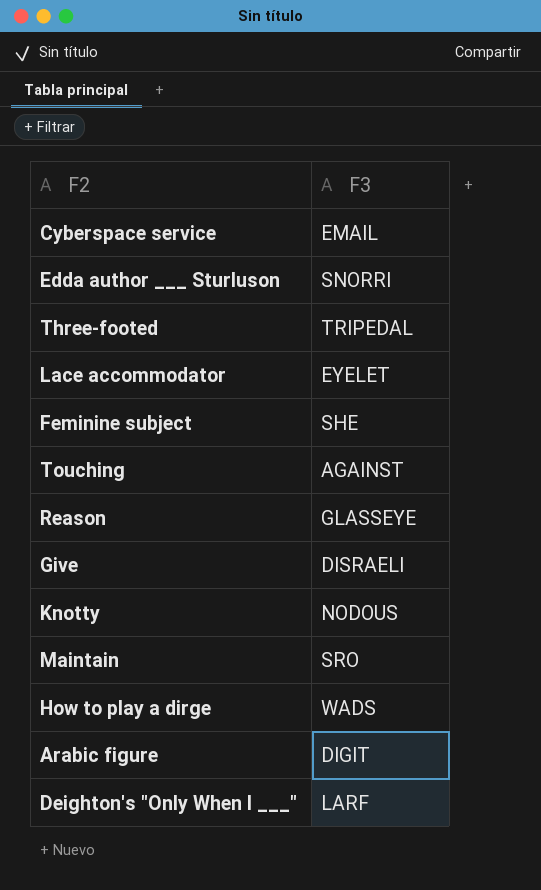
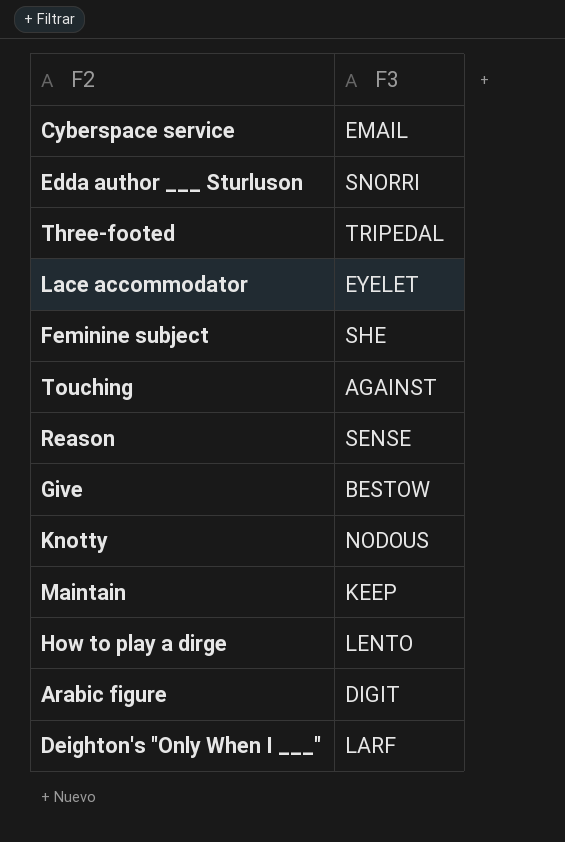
Reason | F3: GLASSEYE -> SENSE
Give | F3: DISRAELI -> BESTOW
Maintain | F3: SRO -> KEEP
How to play a dirge | F3: WADS -> LENTO

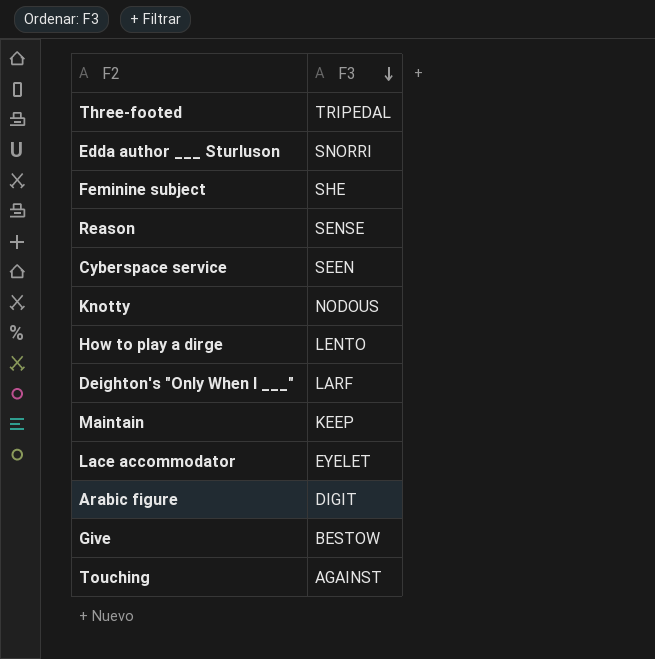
row order: none -> F3 descending
Cyberspace service | F3: EMAIL -> SEEN

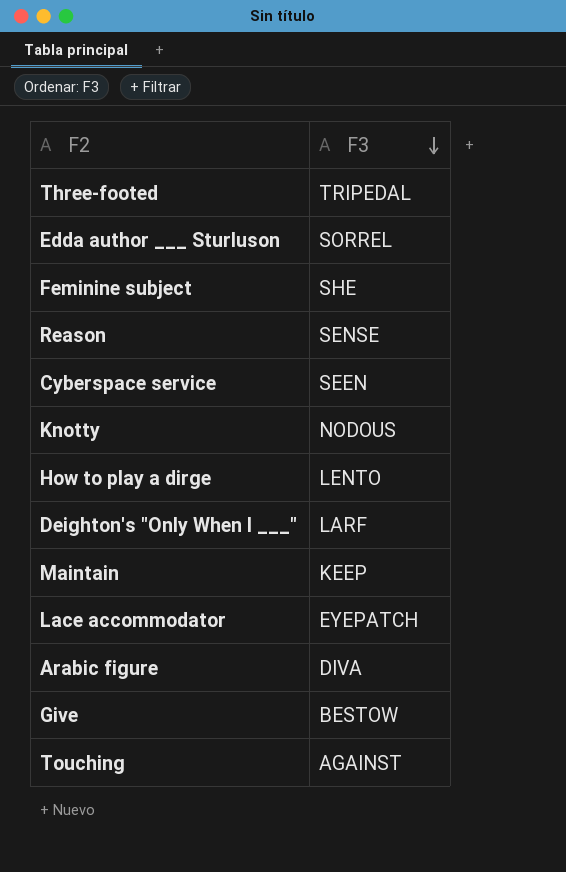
Edda author ___ Sturluson | F3: SNORRI -> SORREL
Lace accommodator | F3: EYELET -> EYEPATCH
Arabic figure | F3: DIGIT -> DIVA

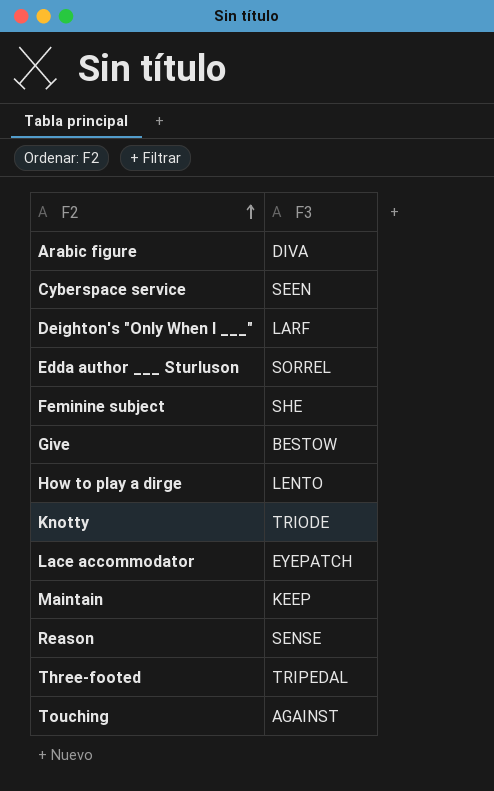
row order: F3 descending -> F2 ascending
Knotty | F3: NODOUS -> TRIODE

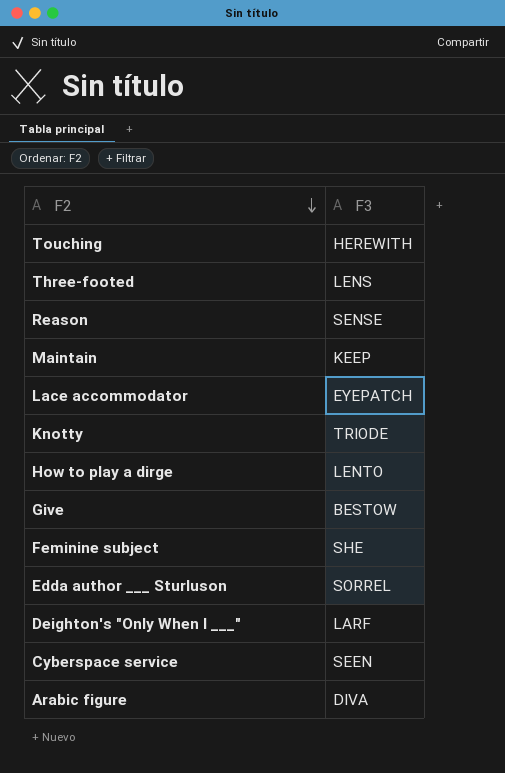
row order: F2 ascending -> F2 descending
Touching | F3: AGAINST -> HEREWITH
Three-footed | F3: TRIPEDAL -> LENS

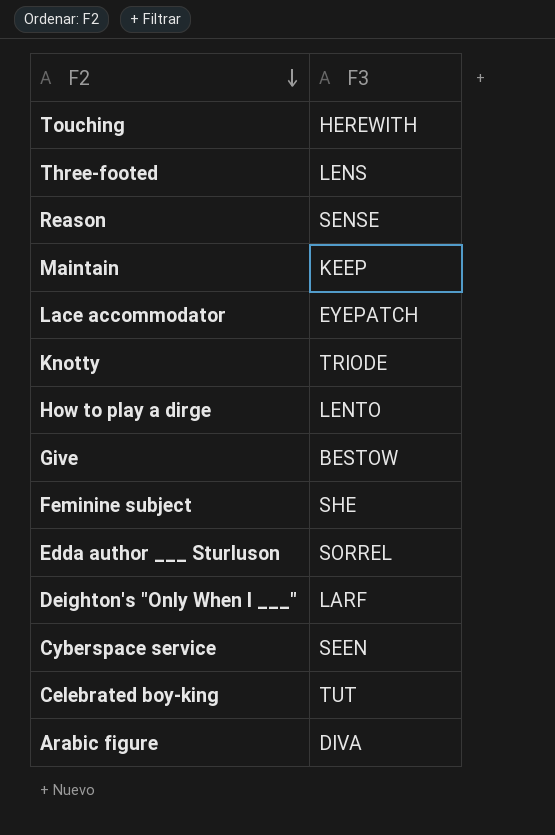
row Celebrated boy-king: none -> TUT

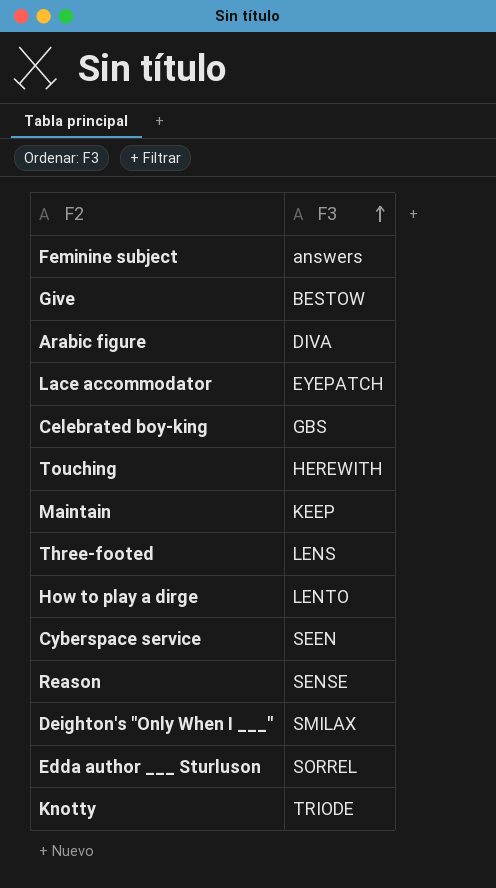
row order: F2 descending -> F3 ascending
Feminine subject | F3: SHE -> answers
Celebrated boy-king | F3: TUT -> GBS
Deighton's "Only When I ___" | F3: LARF -> SMILAX

